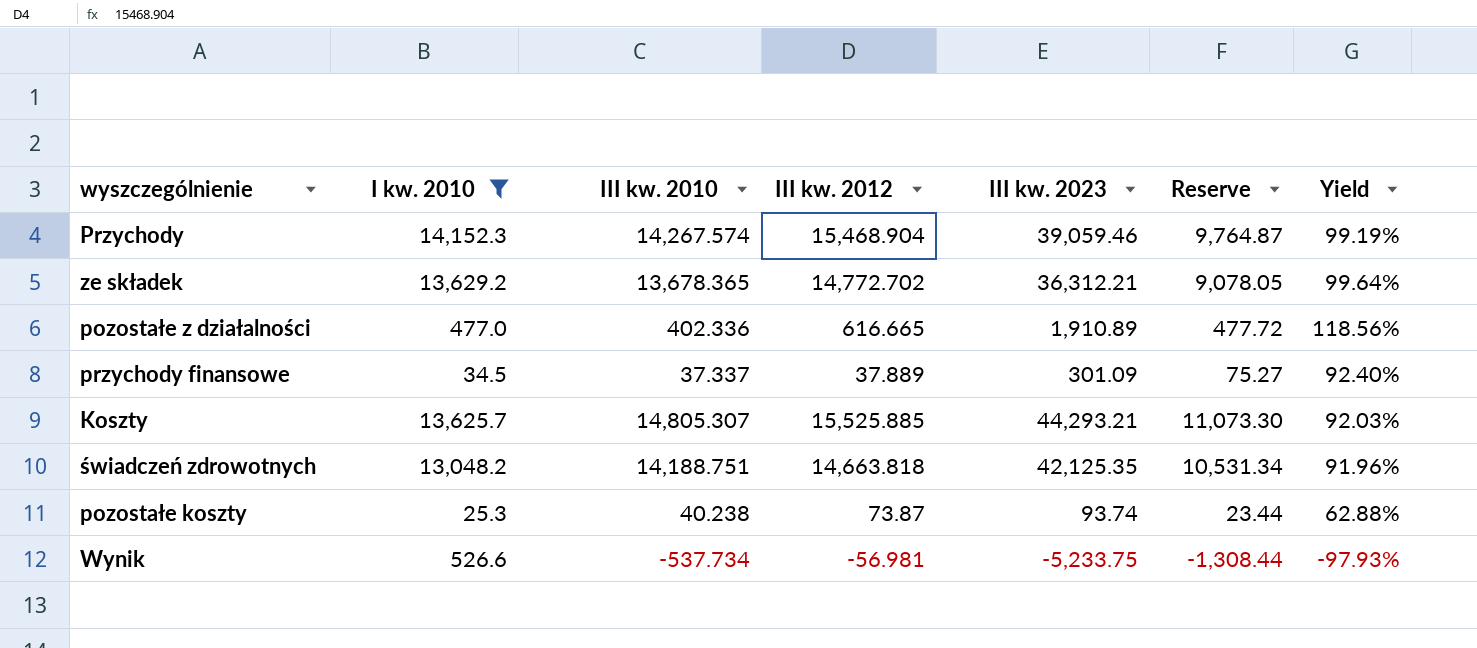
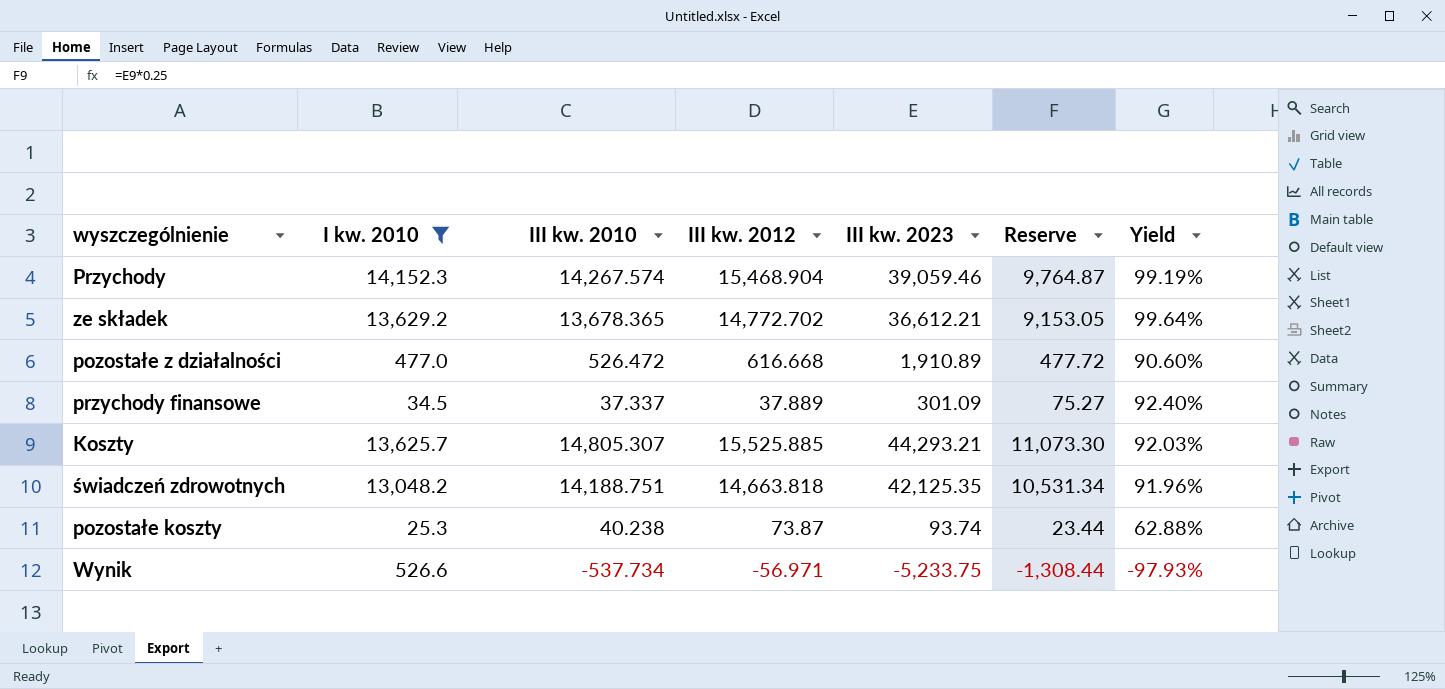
ze składek | III kw. 2023: 36,312.21 -> 36,612.21
ze składek | Reserve: 9,078.05 -> 9,153.05
pozostałe z działalności | III kw. 2010: 402.336 -> 526.472
pozostałe z działalności | III kw. 2012: 616.665 -> 616.668
pozostałe z działalności | Yield: 118.56% -> 90.60%
Wynik | III kw. 2012: -56.981 -> -56.971

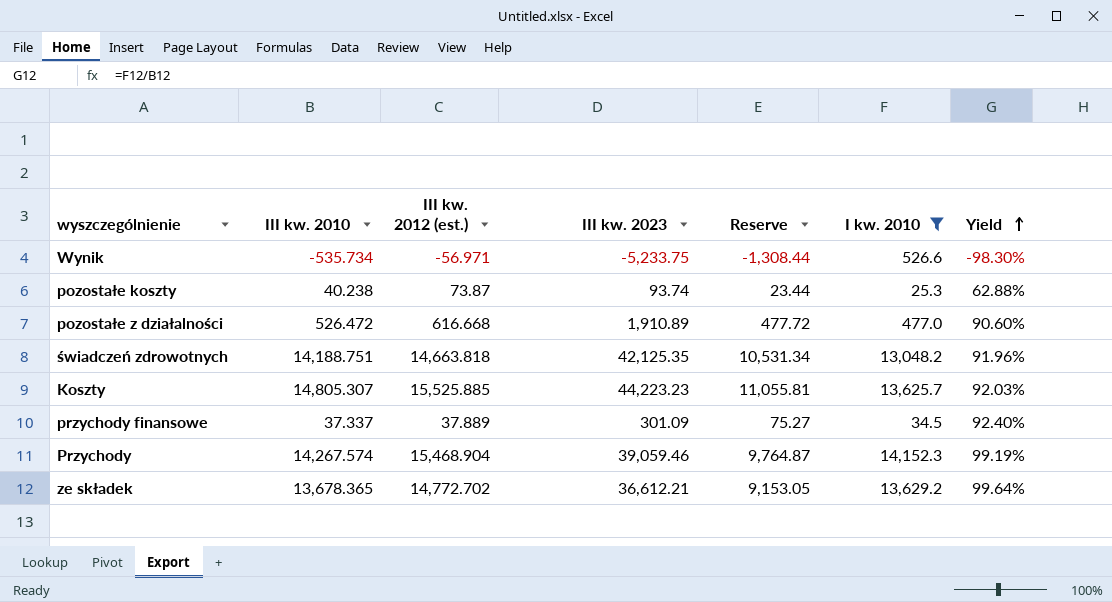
row order: none -> Yield ascending
column name: III kw. 2012 -> III kw. 2012 (est.)
column I kw. 2010 | position: 2 -> 6
Wynik | III kw. 2010: -537.734 -> -535.734
Wynik | Yield: -97.93% -> -98.30%
Koszty | III kw. 2023: 44,293.21 -> 44,223.23
Koszty | Reserve: 11,073.30 -> 11,055.81

